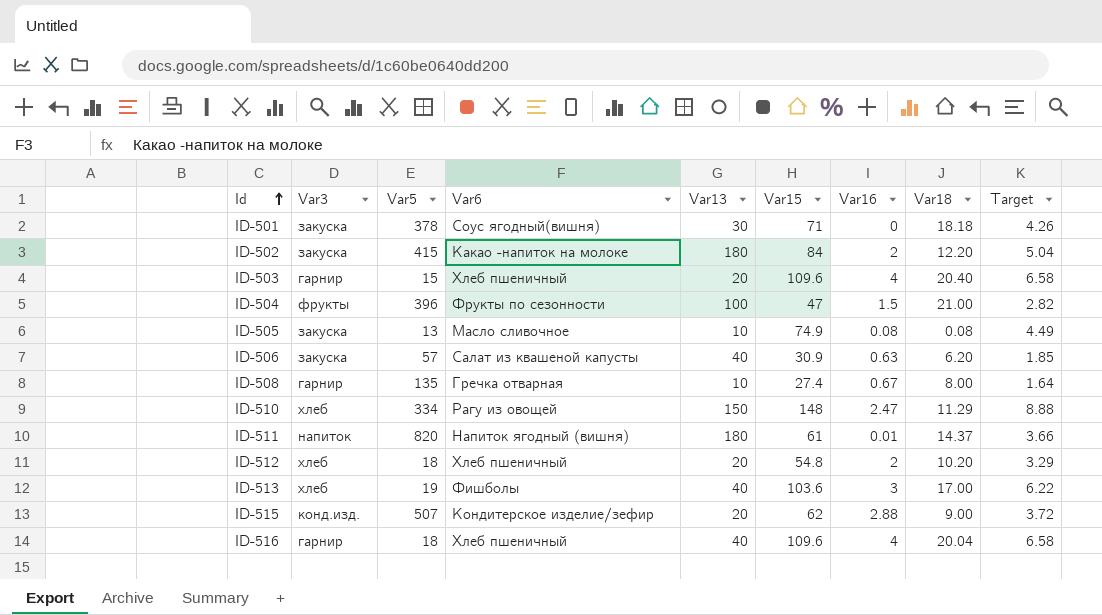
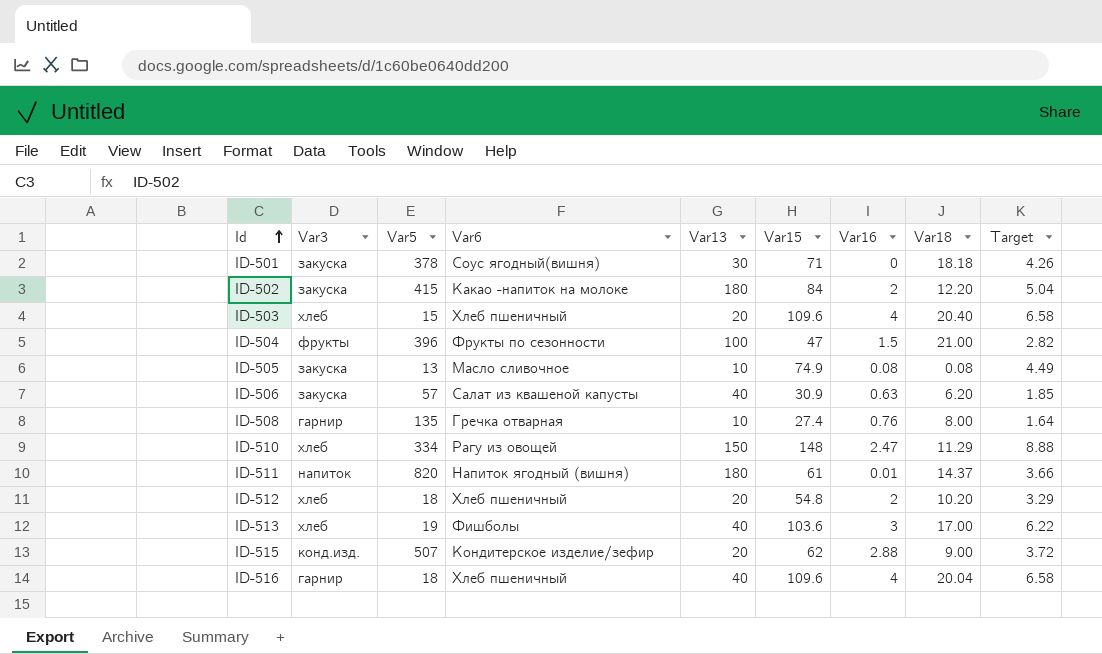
ID-503 | Var3: гарнир -> хлеб
ID-508 | Var16: 0.67 -> 0.76

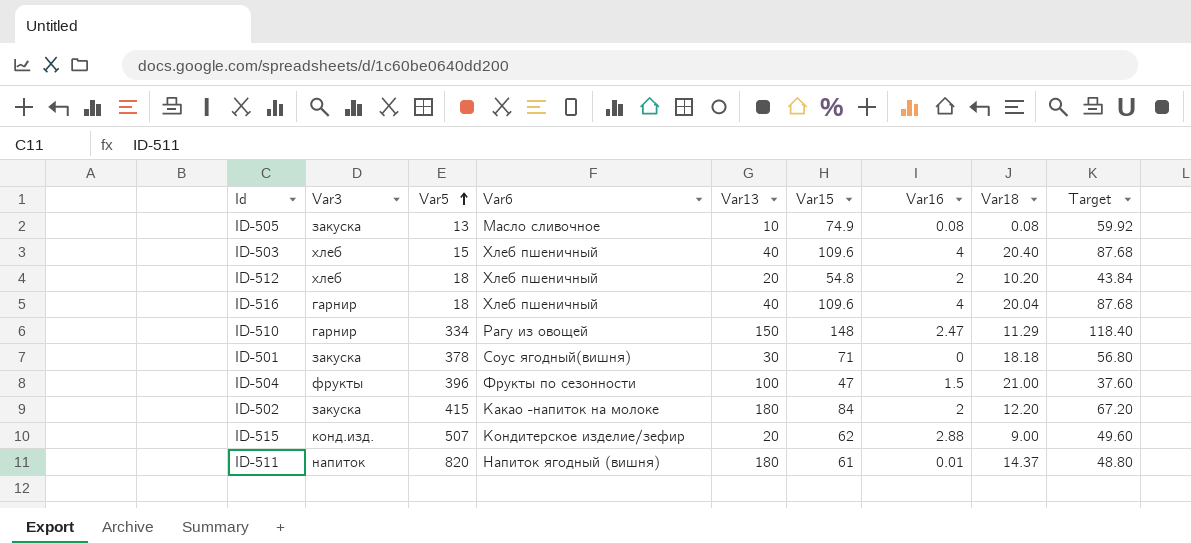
row order: Id ascending -> Var5 ascending
column Target | formula: [Var15] * 0.06 -> [Var15] * 0.8
row ID-506: закуска | 57 | Салат из квашеной капусты | 40 | 30.9 | 0.63 | 6.20 | 1.85 -> none
row ID-508: гарнир | 135 | Гречка отварная | 10 | 27.4 | 0.76 | 8.00 | 1.64 -> none
row ID-513: хлеб | 19 | Фишболы | 40 | 103.6 | 3 | 17.00 | 6.22 -> none
ID-503 | Var13: 20 -> 40
ID-510 | Var3: хлеб -> гарнир

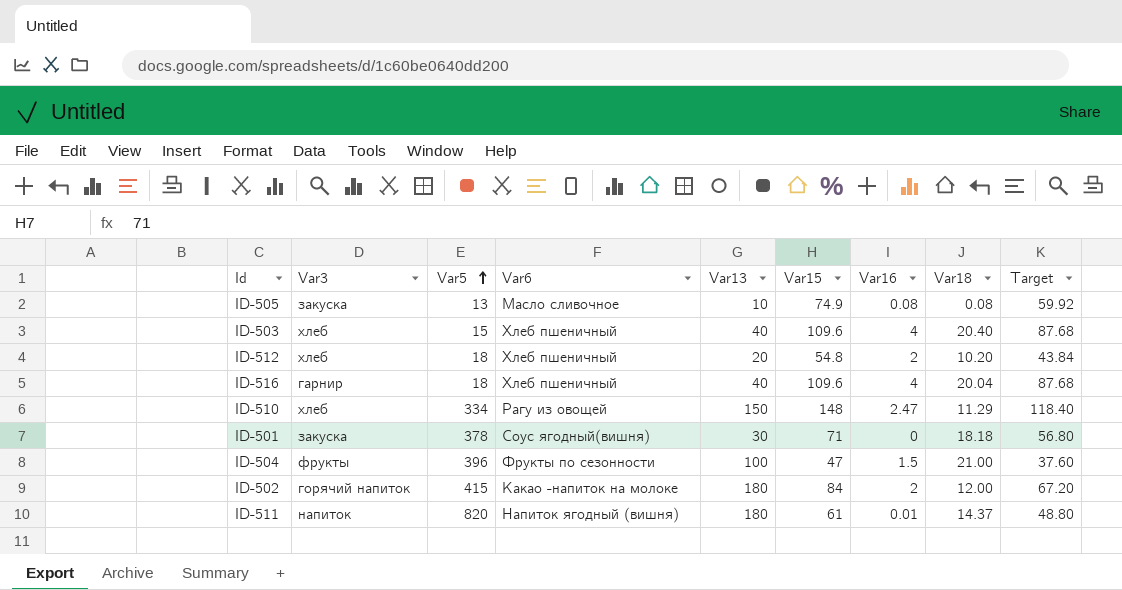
row ID-515: конд.изд. | 507 | Кондитерское изделие/зефир | 20 | 62 | 2.88 | 9.00 | 49.60 -> none
ID-510 | Var3: гарнир -> хлеб
ID-502 | Var3: закуска -> горячий напиток
ID-502 | Var18: 12.20 -> 12.00

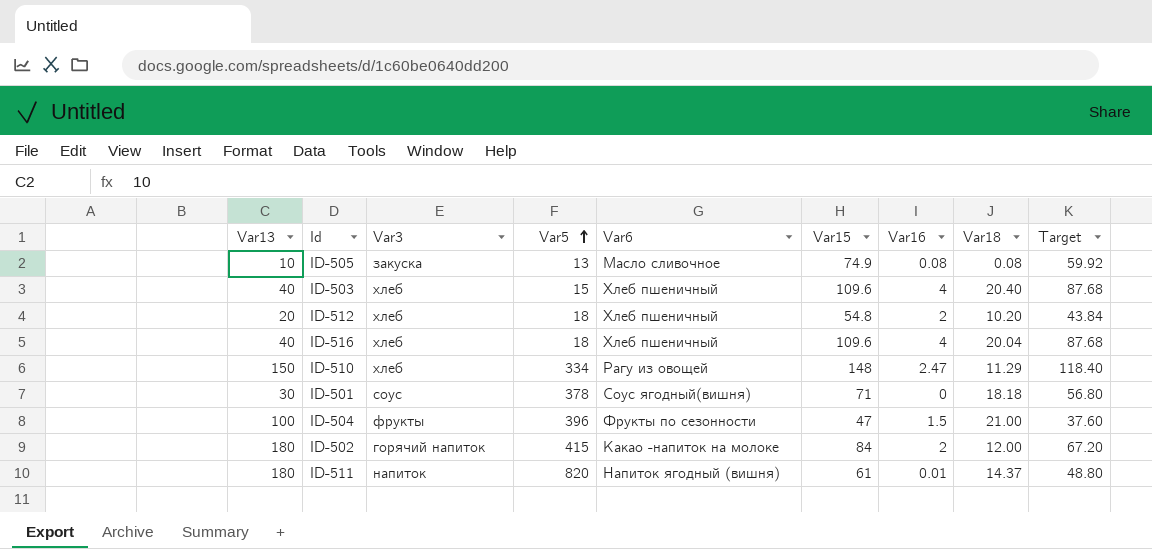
column Var13 | position: 5 -> 1
ID-516 | Var3: гарнир -> хлеб
ID-501 | Var3: закуска -> соус

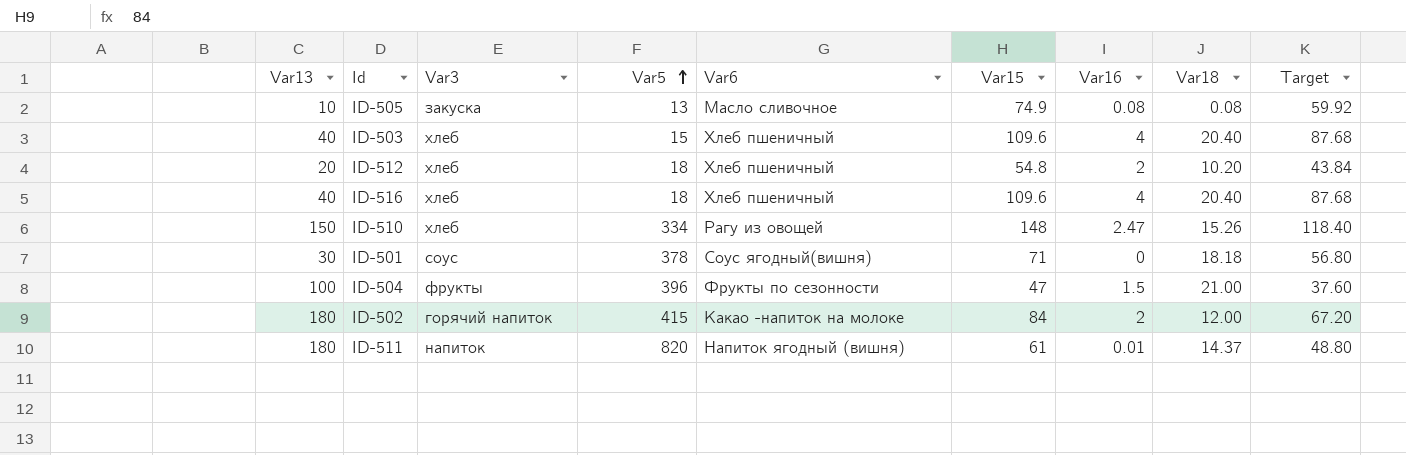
ID-516 | Var18: 20.04 -> 20.40
ID-510 | Var18: 11.29 -> 15.26

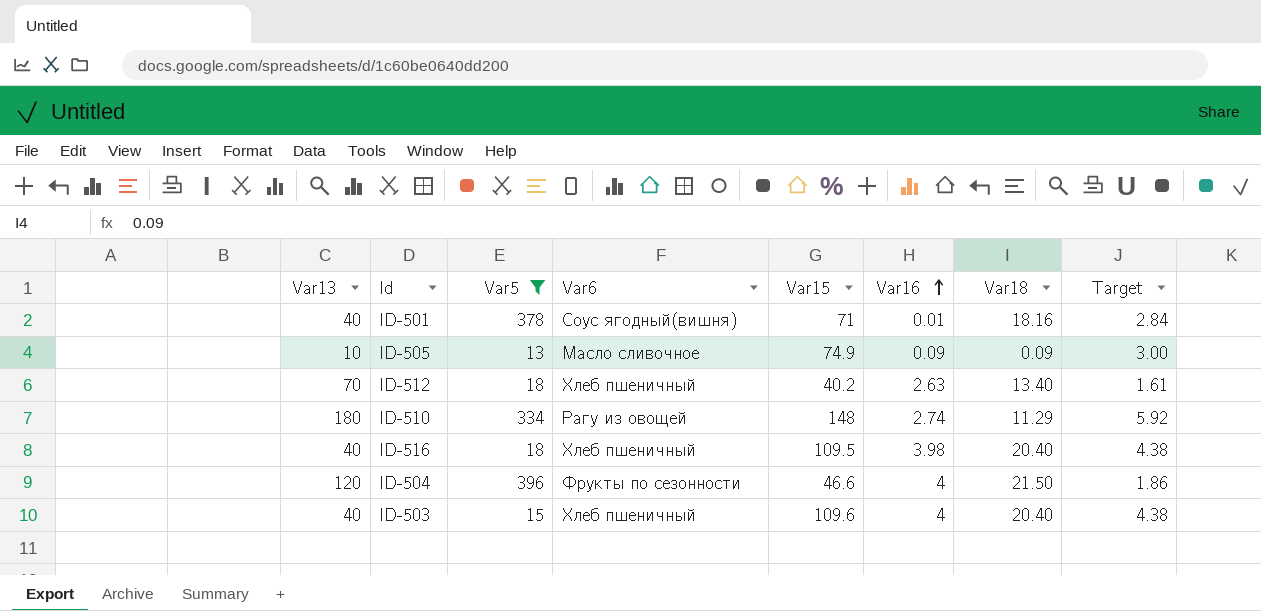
filter: none -> Var5 <= 396
row order: Var5 ascending -> Var16 ascending
column Var3 | position: 3 -> none
column Target | formula: [Var15] * 0.8 -> [Var15] * 0.04
ID-501 | Var13: 30 -> 40
ID-501 | Var16: 0 -> 0.01
ID-501 | Var18: 18.18 -> 18.16
ID-505 | Var16: 0.08 -> 0.09
ID-505 | Var18: 0.08 -> 0.09
ID-512 | Var13: 20 -> 70
ID-512 | Var15: 54.8 -> 40.2
ID-512 | Var16: 2 -> 2.63
ID-512 | Var18: 10.20 -> 13.40
ID-510 | Var13: 150 -> 180
ID-510 | Var16: 2.47 -> 2.74
ID-510 | Var18: 15.26 -> 11.29
ID-516 | Var15: 109.6 -> 109.5
ID-516 | Var16: 4 -> 3.98
ID-504 | Var13: 100 -> 120
ID-504 | Var15: 47 -> 46.6
ID-504 | Var16: 1.5 -> 4
ID-504 | Var18: 21.00 -> 21.50

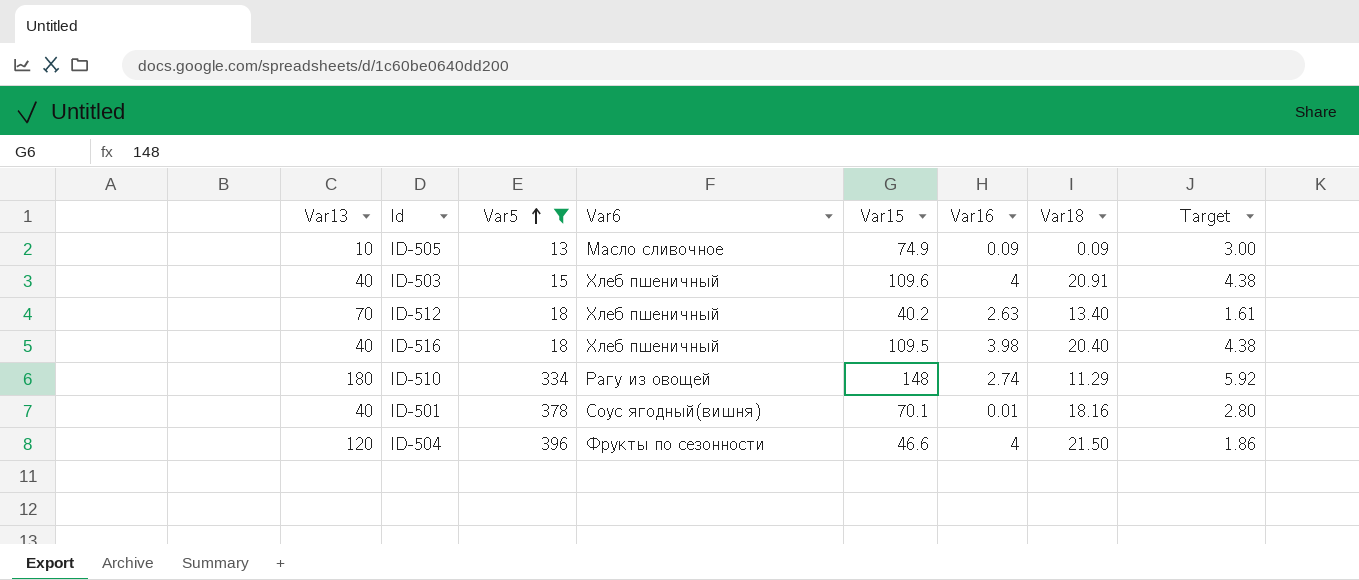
row order: Var16 ascending -> Var5 ascending
ID-503 | Var18: 20.40 -> 20.91
ID-501 | Var15: 71 -> 70.1
ID-501 | Target: 2.84 -> 2.80

